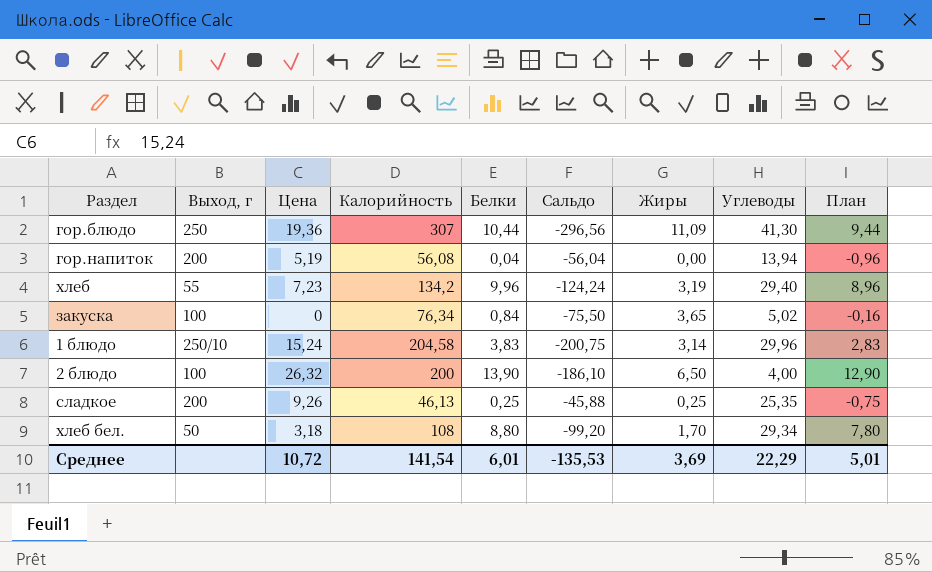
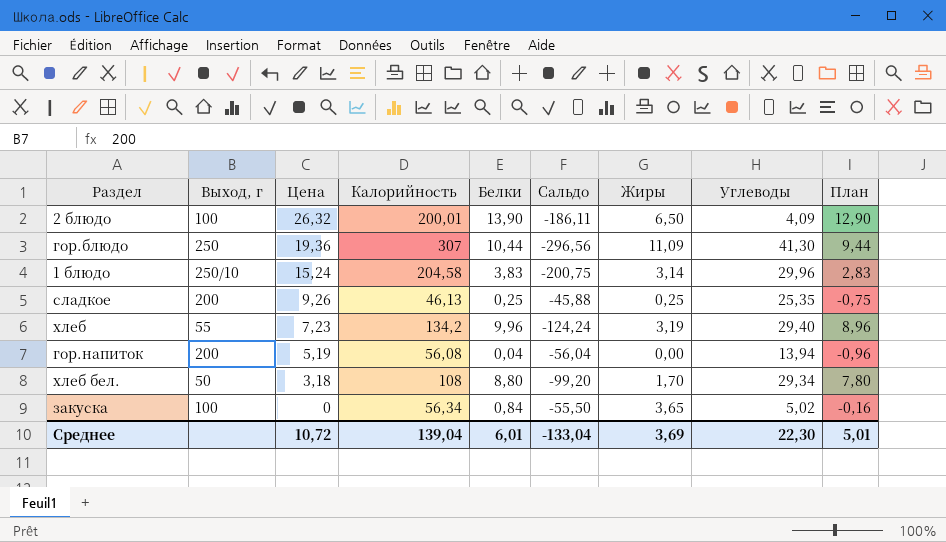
row order: none -> Цена descending
2 блюдо | Калорийность: 200 -> 200,01
2 блюдо | Сальдо: -186,10 -> -186,11
2 блюдо | Углеводы: 4,00 -> 4,09
закуска | Калорийность: 76,34 -> 56,34
закуска | Сальдо: -75,50 -> -55,50
Среднее | Калорийность: 141,54 -> 139,04
Среднее | Сальдо: -135,53 -> -133,04
Среднее | Углеводы: 22,29 -> 22,30

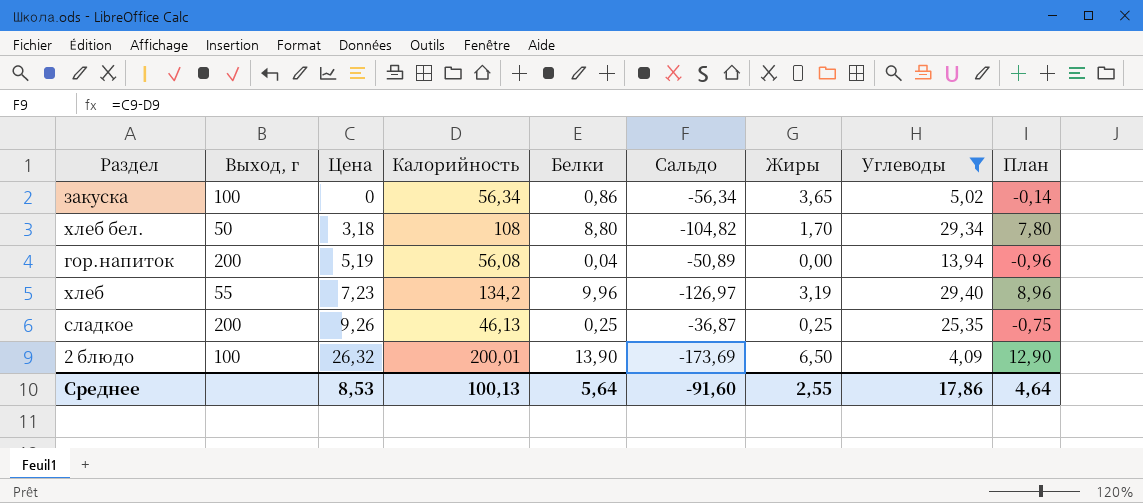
filter: none -> Углеводы <= 29,40
row order: Цена descending -> Цена ascending
column Сальдо | formula: [Белки] - [Калорийность] -> [Цена] - [Калорийность]
закуска | Белки: 0,84 -> 0,86
закуска | План: -0,16 -> -0,14
Среднее | Цена: 10,72 -> 8,53
Среднее | Калорийность: 139,04 -> 100,13
Среднее | Белки: 6,01 -> 5,64
Среднее | Сальдо: -133,04 -> -91,60
Среднее | Жиры: 3,69 -> 2,55
Среднее | Углеводы: 22,30 -> 17,86
Среднее | План: 5,01 -> 4,64

